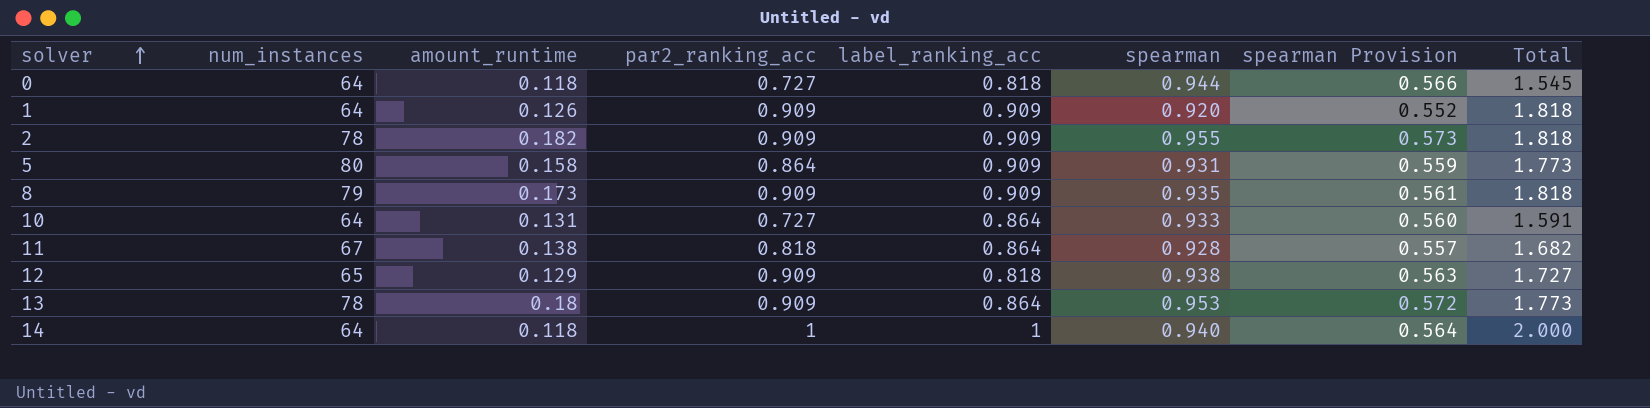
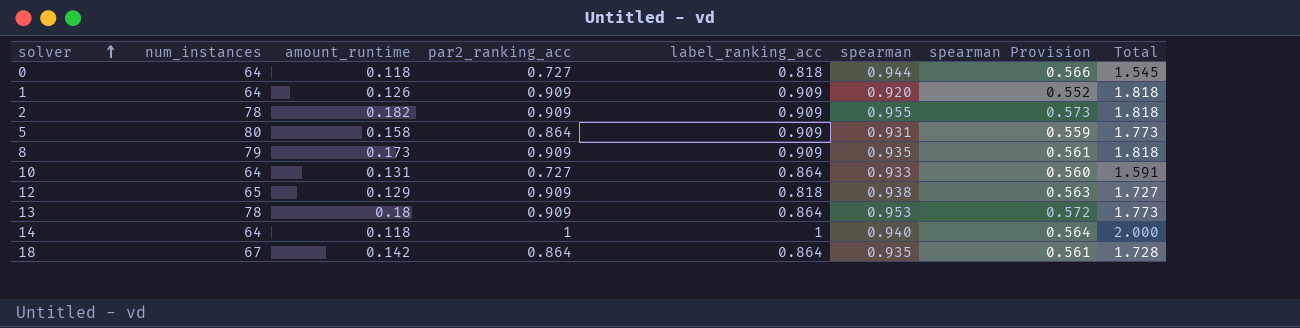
row 11: 67 | 0.138 | 0.818 | 0.864 | 0.928 | 0.557 | 1.682 -> none
row 18: none -> 67 | 0.142 | 0.864 | 0.864 | 0.935 | 0.561 | 1.728

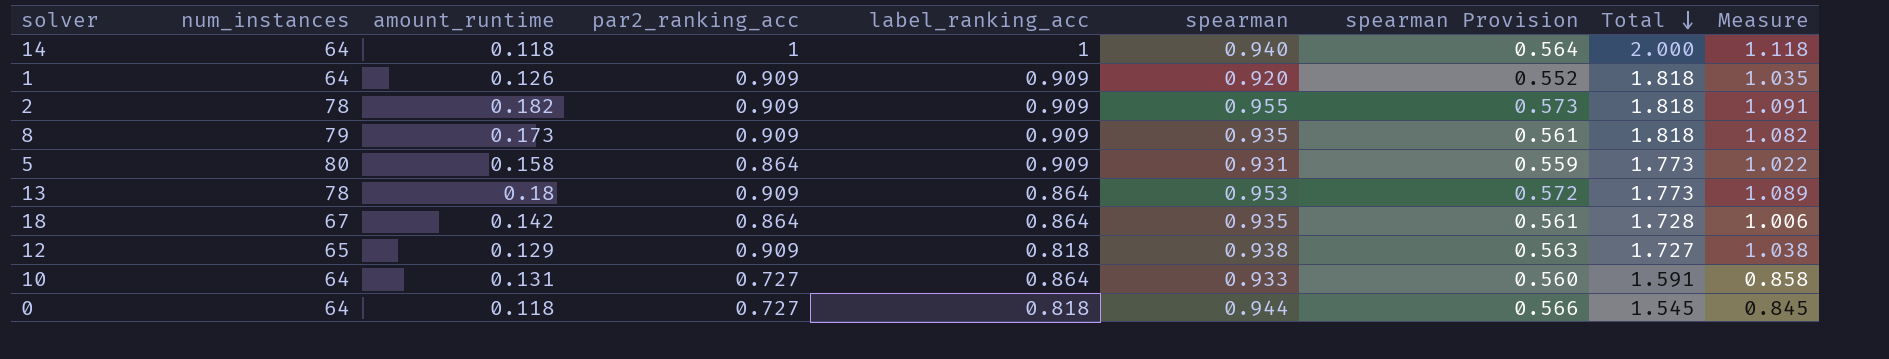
row order: solver ascending -> Total descending
column Measure | formula: none -> [amount_runtime] + [par2_ranking_acc]

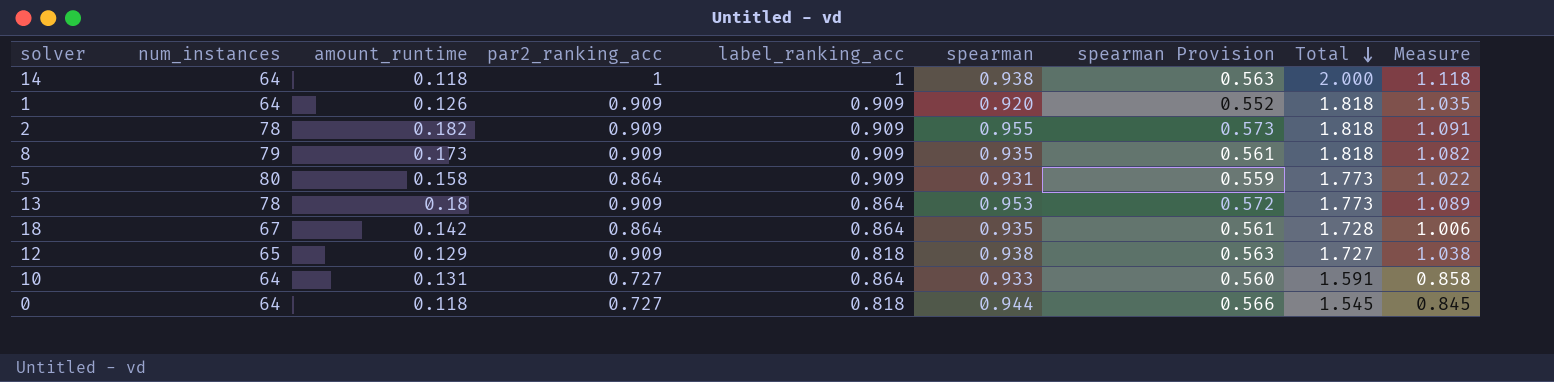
14 | spearman: 0.940 -> 0.938
14 | spearman Provision: 0.564 -> 0.563

